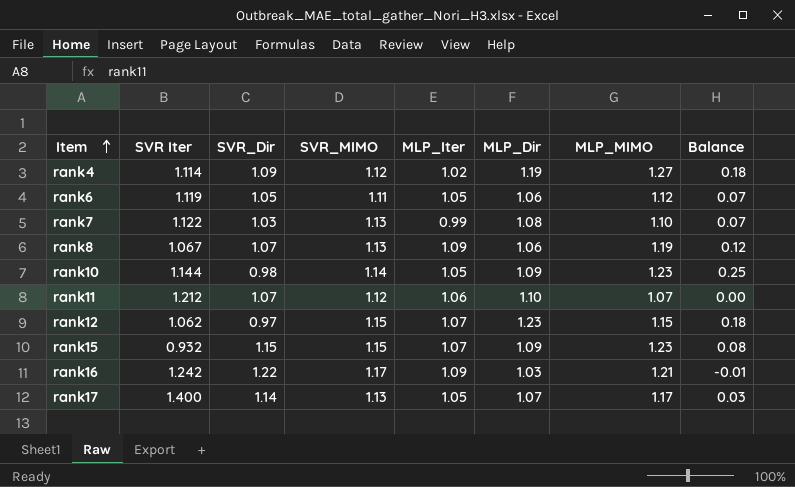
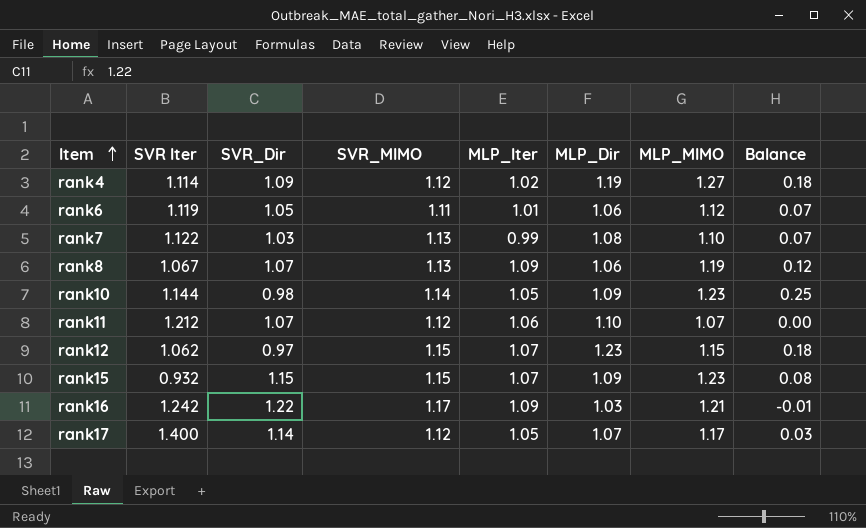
rank6 | MLP_Iter: 1.05 -> 1.01
rank17 | SVR_MIMO: 1.13 -> 1.12

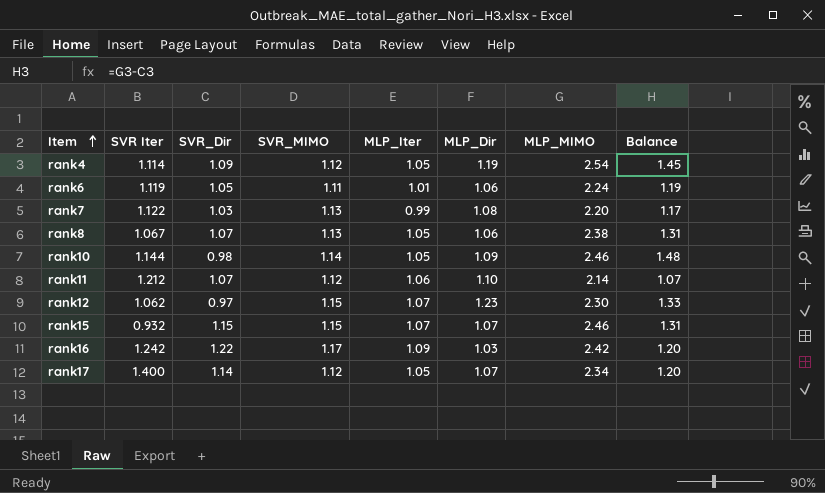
rank4 | MLP_Iter: 1.02 -> 1.05
rank4 | MLP_MIMO: 1.27 -> 2.54
rank4 | Balance: 0.18 -> 1.45
rank6 | MLP_MIMO: 1.12 -> 2.24
rank6 | Balance: 0.07 -> 1.19
rank7 | MLP_MIMO: 1.10 -> 2.20
rank7 | Balance: 0.07 -> 1.17
rank8 | MLP_Iter: 1.09 -> 1.05
rank8 | MLP_MIMO: 1.19 -> 2.38
rank8 | Balance: 0.12 -> 1.31
rank10 | MLP_MIMO: 1.23 -> 2.46
rank10 | Balance: 0.25 -> 1.48
rank11 | MLP_MIMO: 1.07 -> 2.14
rank11 | Balance: 0.00 -> 1.07
rank12 | MLP_MIMO: 1.15 -> 2.30
rank12 | Balance: 0.18 -> 1.33
rank15 | MLP_Dir: 1.09 -> 1.07
rank15 | MLP_MIMO: 1.23 -> 2.46
rank15 | Balance: 0.08 -> 1.31
rank16 | MLP_MIMO: 1.21 -> 2.42
rank16 | Balance: -0.01 -> 1.20
rank17 | MLP_MIMO: 1.17 -> 2.34
rank17 | Balance: 0.03 -> 1.20

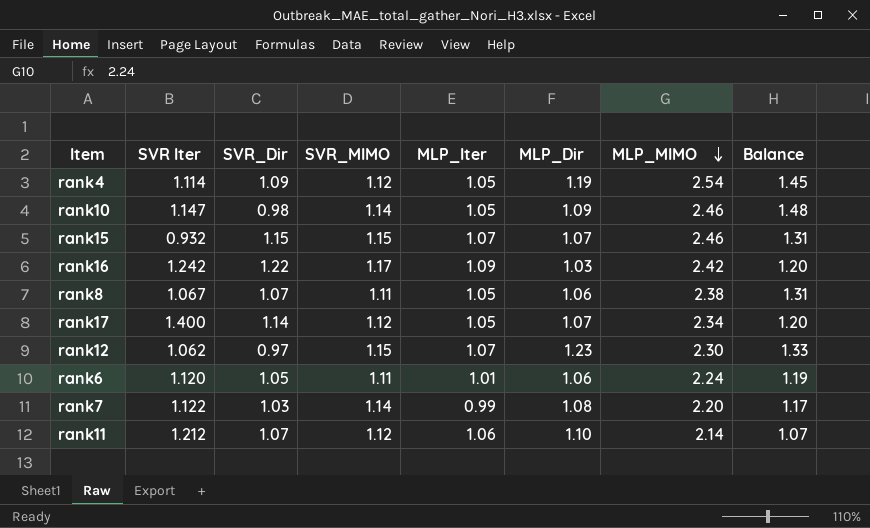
row order: Item ascending -> MLP_MIMO descending
rank10 | SVR Iter: 1.144 -> 1.147
rank8 | SVR_MIMO: 1.13 -> 1.11
rank6 | SVR Iter: 1.119 -> 1.120
rank7 | SVR_MIMO: 1.13 -> 1.14

